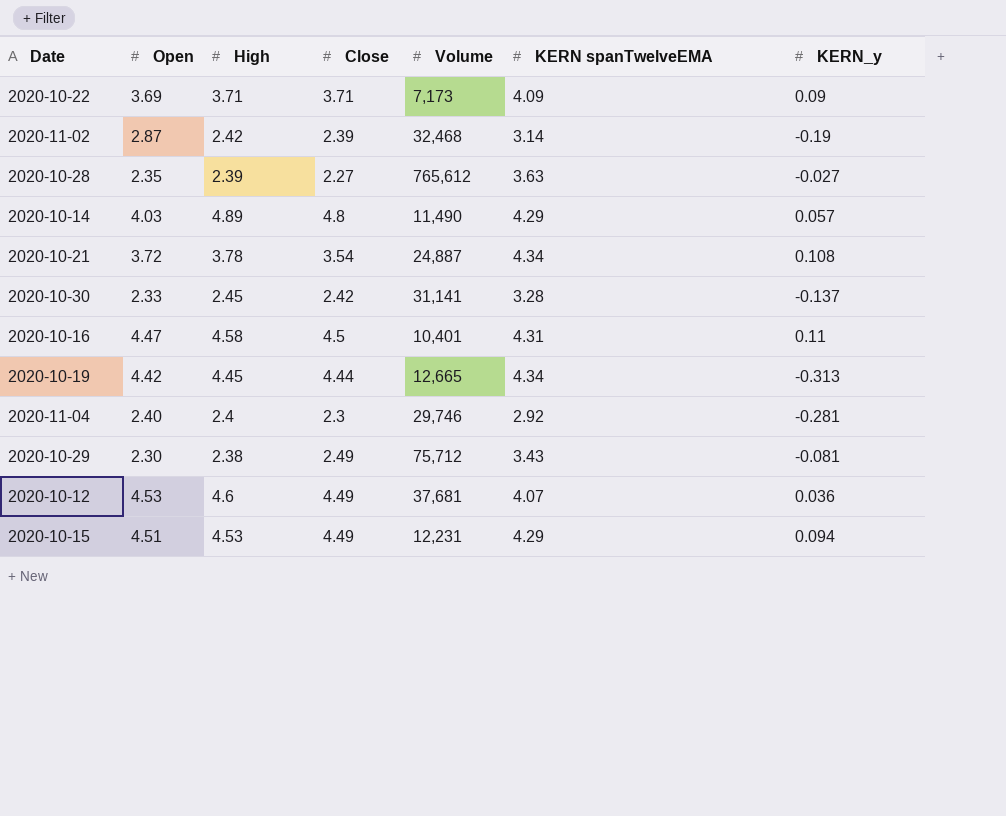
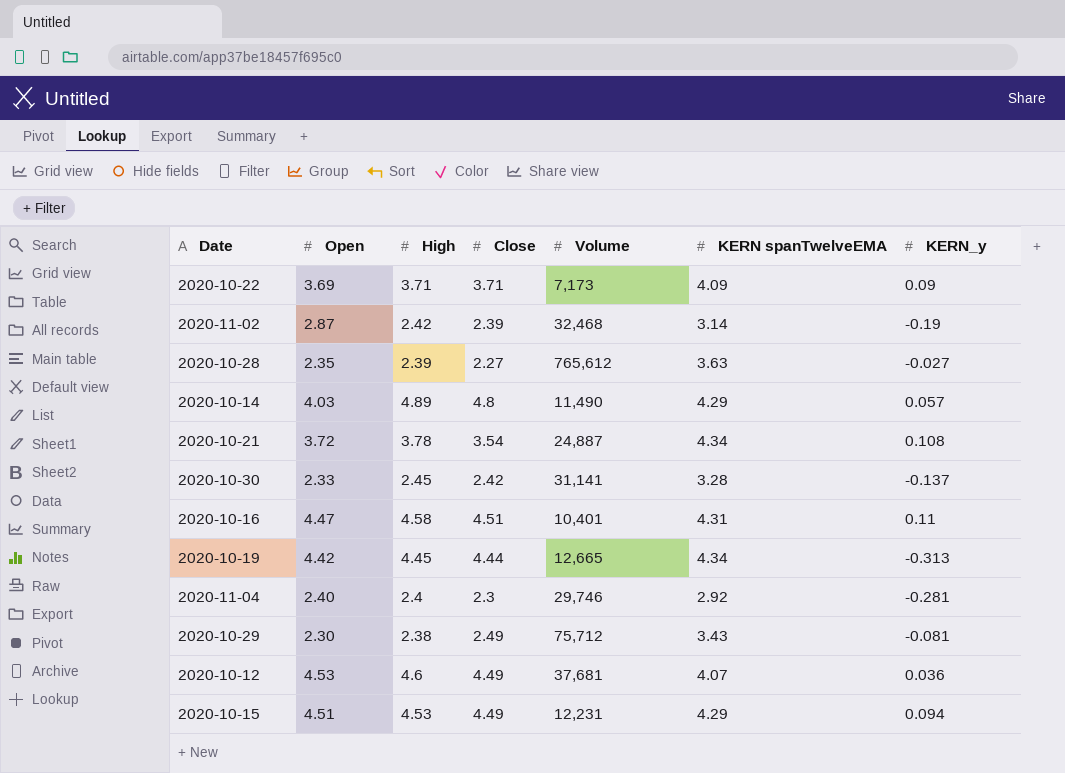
2020-10-16 | Close: 4.5 -> 4.51

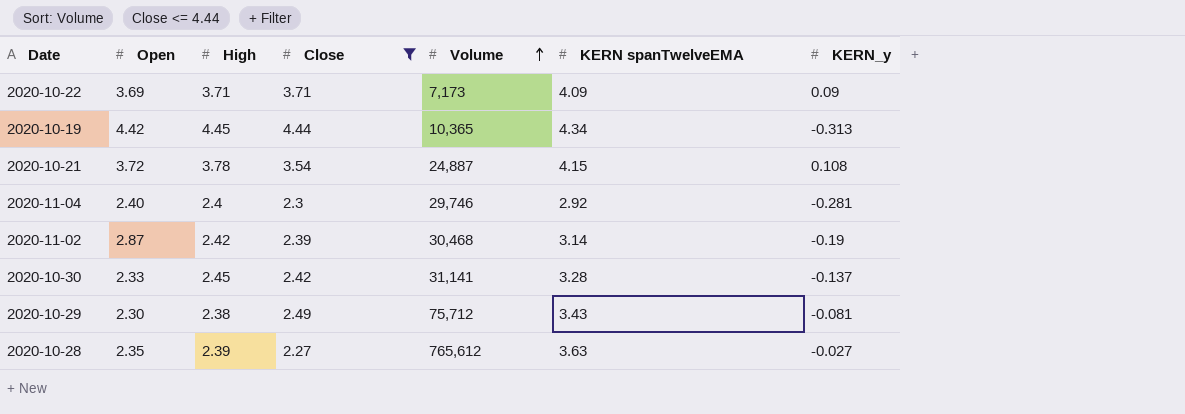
filter: none -> Close <= 4.44
row order: none -> Volume ascending
2020-10-19 | Volume: 12,665 -> 10,365
2020-10-21 | KERN spanTwelveEMA: 4.34 -> 4.15
2020-11-02 | Volume: 32,468 -> 30,468

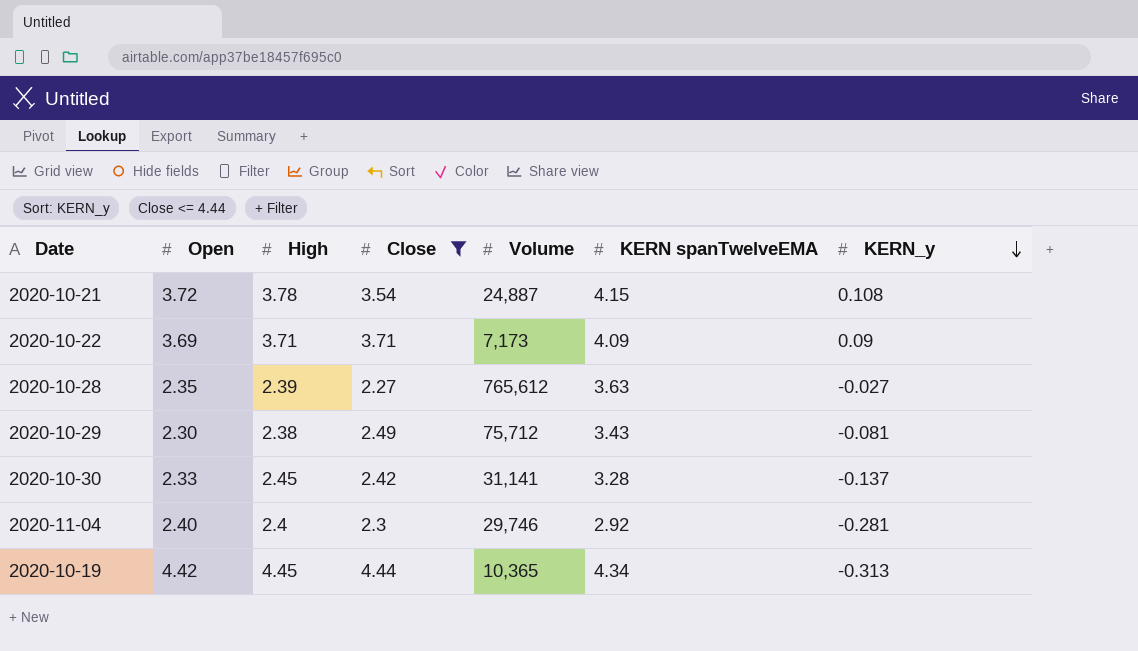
row order: Volume ascending -> KERN_y descending
row 2020-11-02: 2.87 | 2.42 | 2.39 | 30,468 | 3.14 | -0.19 -> none

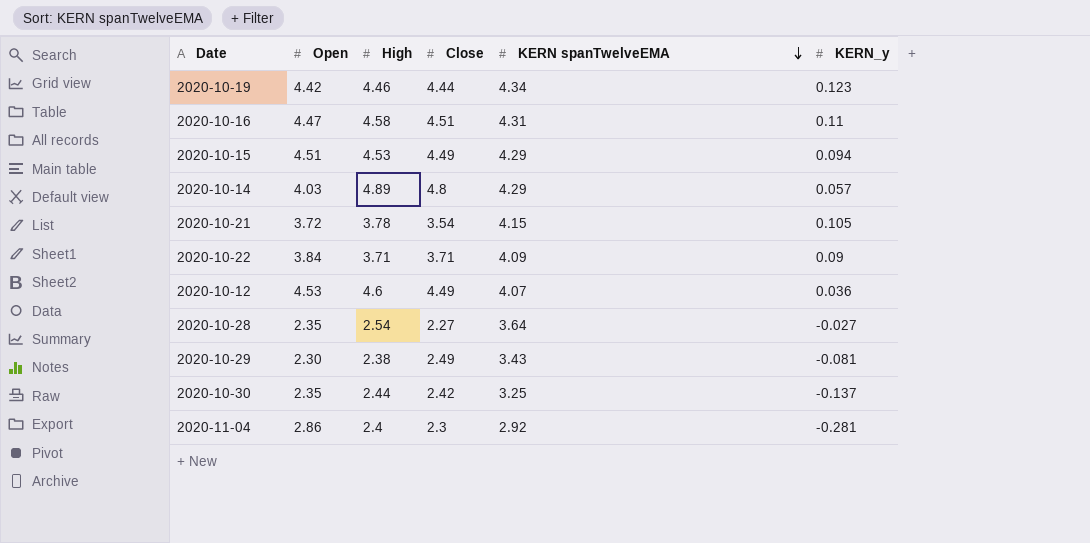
filter: Close <= 4.44 -> none
row order: KERN_y descending -> KERN spanTwelveEMA descending
column Volume | position: 5 -> none
2020-10-19 | High: 4.45 -> 4.46
2020-10-19 | KERN_y: -0.313 -> 0.123
2020-10-21 | KERN_y: 0.108 -> 0.105
2020-10-22 | Open: 3.69 -> 3.84
2020-10-28 | High: 2.39 -> 2.54
2020-10-28 | KERN spanTwelveEMA: 3.63 -> 3.64
2020-10-30 | Open: 2.33 -> 2.35
2020-10-30 | High: 2.45 -> 2.44
2020-10-30 | KERN spanTwelveEMA: 3.28 -> 3.25
2020-11-04 | Open: 2.40 -> 2.86

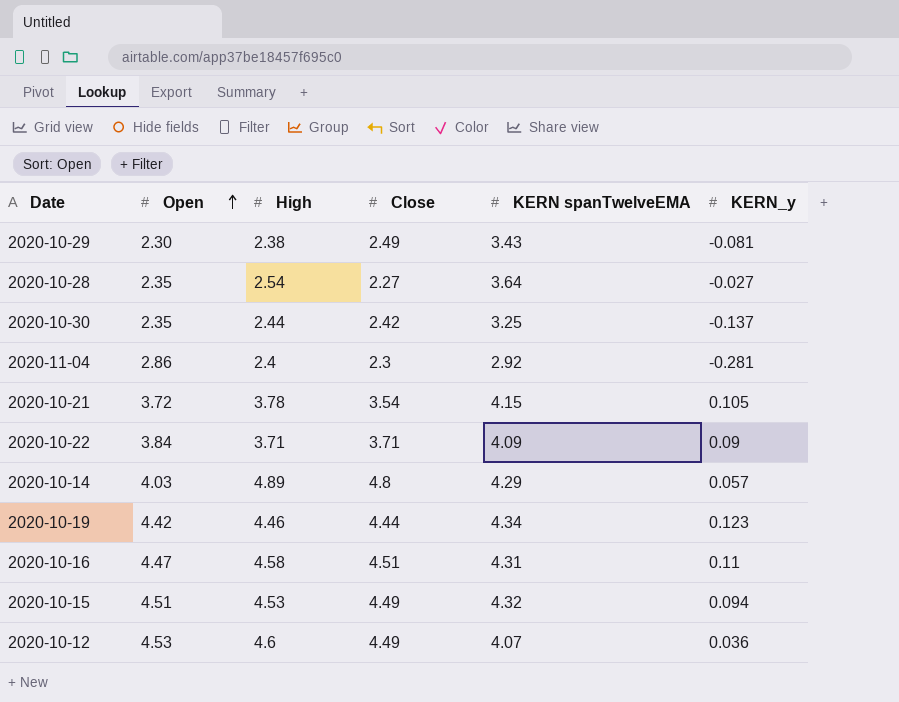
row order: KERN spanTwelveEMA descending -> Open ascending
2020-10-15 | KERN spanTwelveEMA: 4.29 -> 4.32

